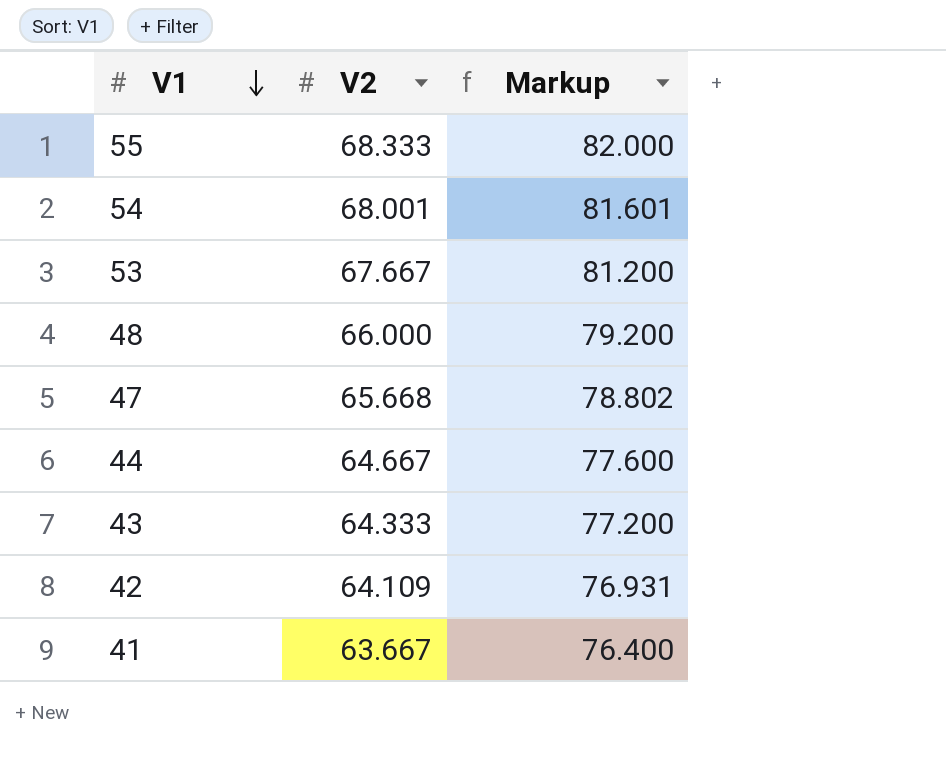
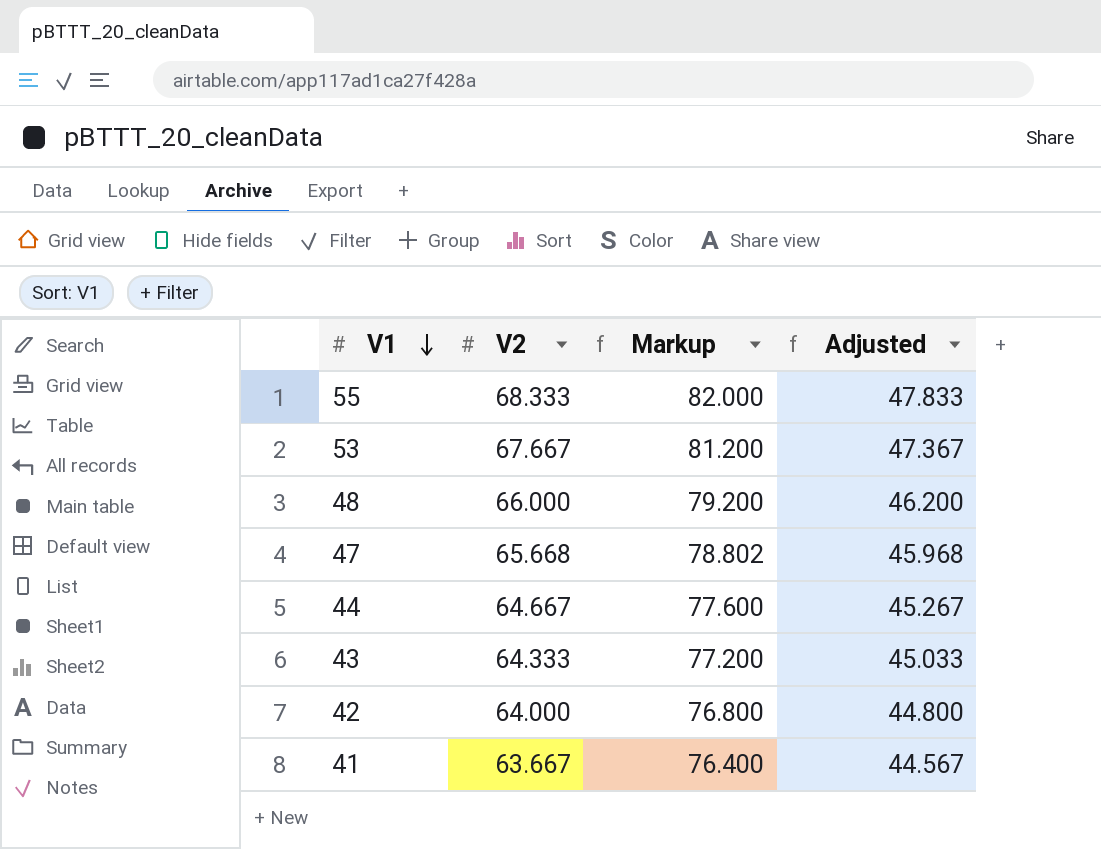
column Adjusted | formula: none -> [V2] * 0.7
row 54: 68.001 | 81.601 -> none
42 | V2: 64.109 -> 64.000
42 | Markup: 76.931 -> 76.800

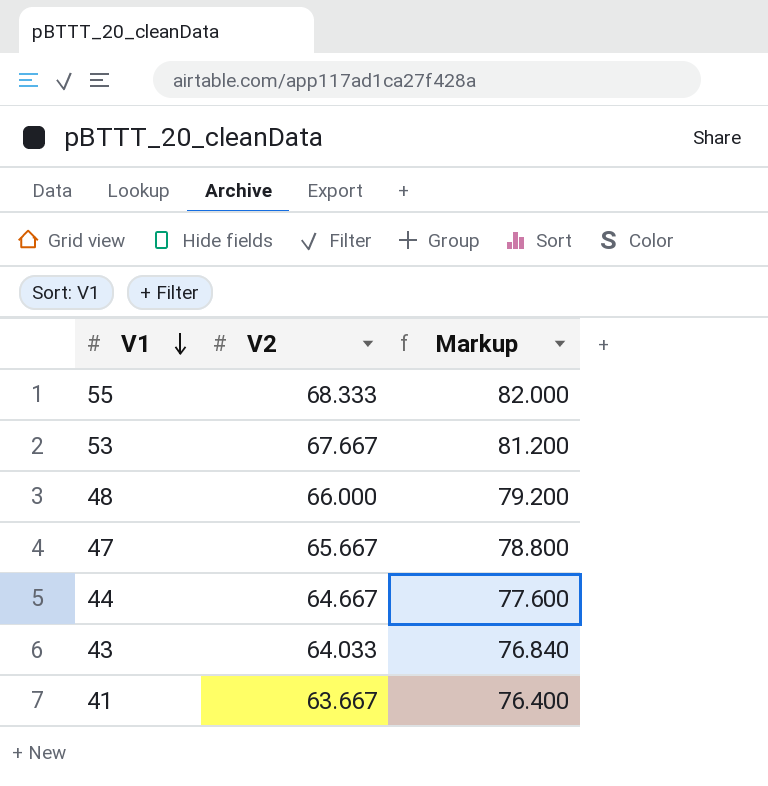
column Adjusted | formula: [V2] * 0.7 -> none
row 42: 64.000 | 76.800 | 44.800 -> none
47 | V2: 65.668 -> 65.667
47 | Markup: 78.802 -> 78.800
43 | V2: 64.333 -> 64.033
43 | Markup: 77.200 -> 76.840

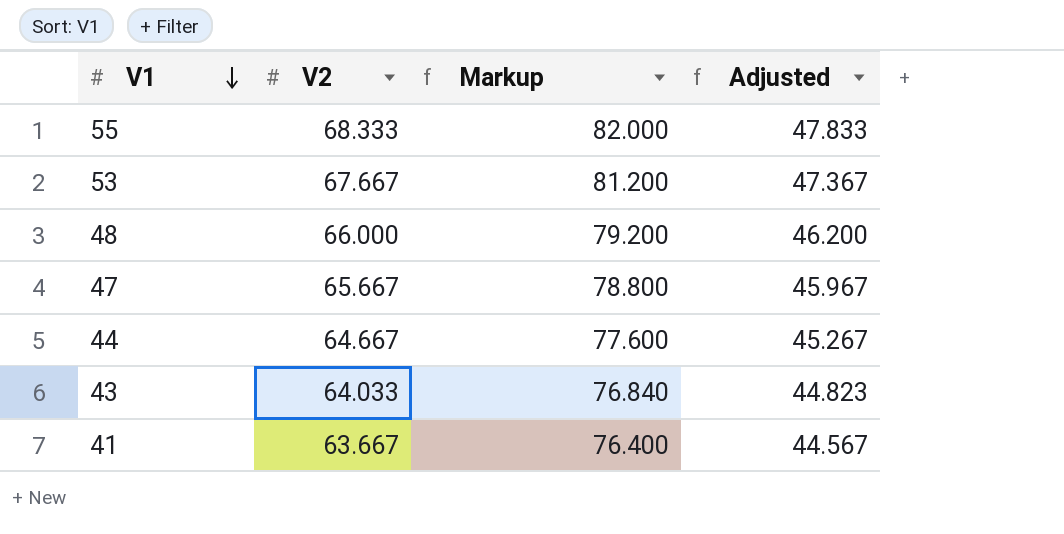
column Adjusted | formula: none -> [V2] * 0.7

